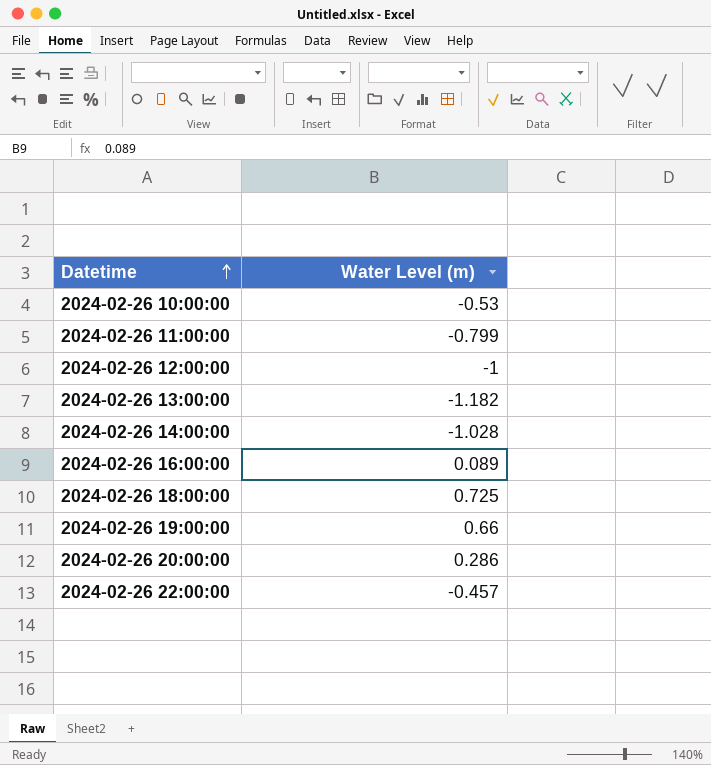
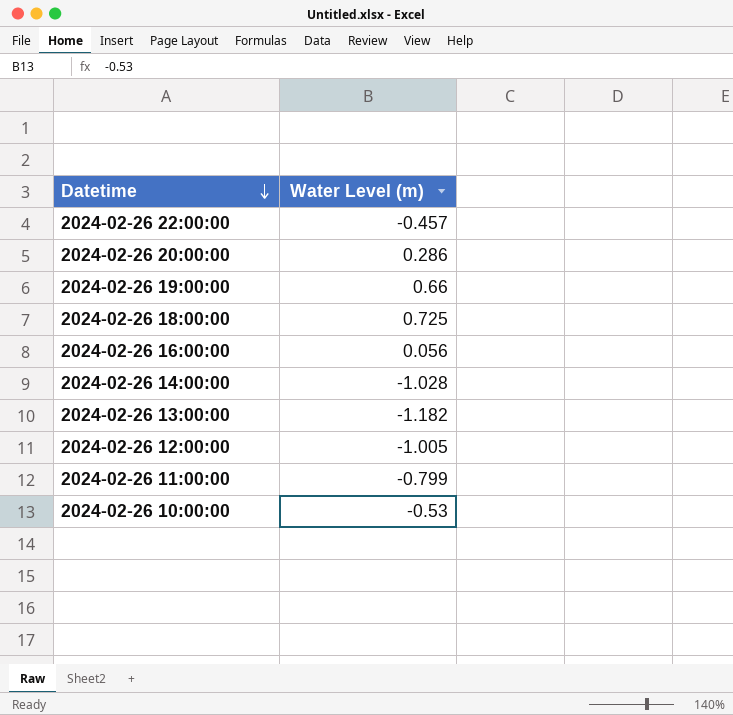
row order: Datetime ascending -> Datetime descending
2024-02-26 16:00:00 | Water Level (m): 0.089 -> 0.056
2024-02-26 12:00:00 | Water Level (m): -1 -> -1.005

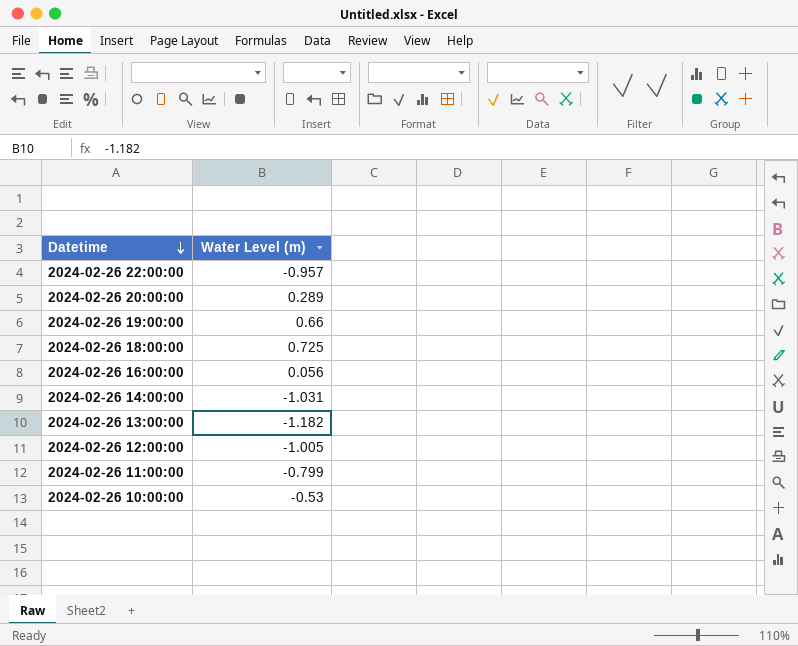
2024-02-26 22:00:00 | Water Level (m): -0.457 -> -0.957
2024-02-26 20:00:00 | Water Level (m): 0.286 -> 0.289
2024-02-26 14:00:00 | Water Level (m): -1.028 -> -1.031

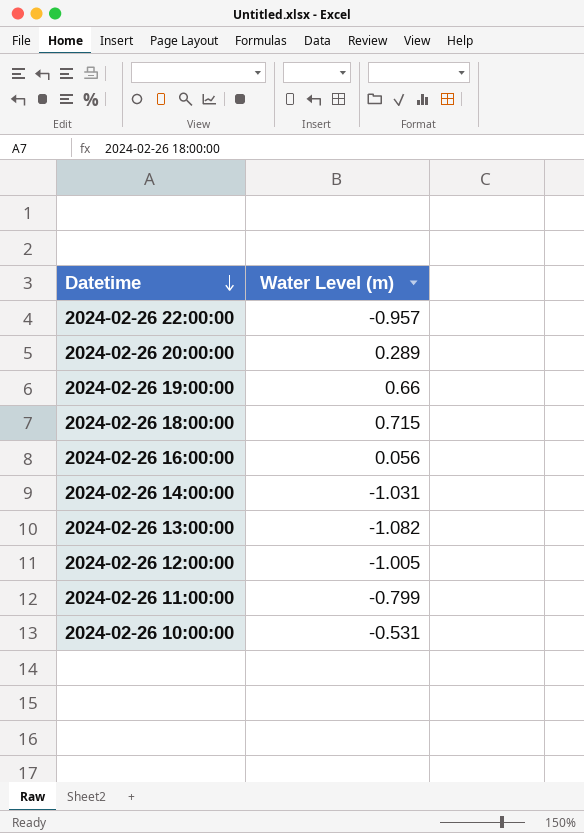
2024-02-26 18:00:00 | Water Level (m): 0.725 -> 0.715
2024-02-26 13:00:00 | Water Level (m): -1.182 -> -1.082
2024-02-26 10:00:00 | Water Level (m): -0.53 -> -0.531

